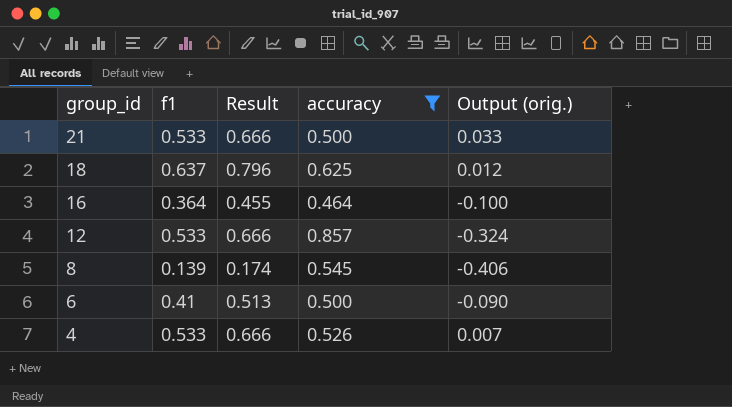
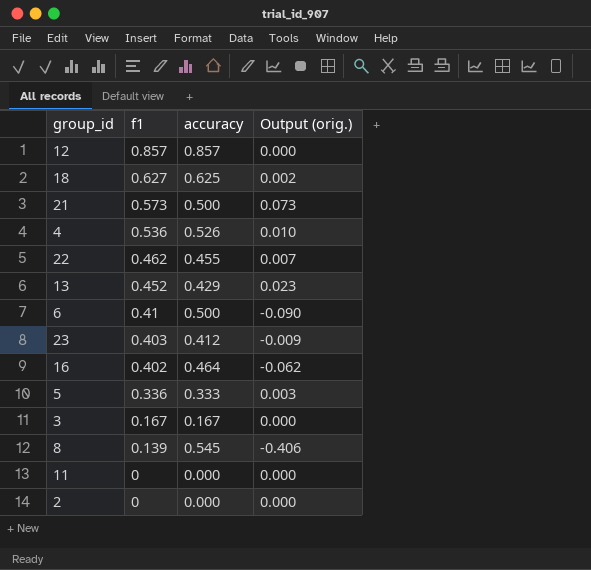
filter: accuracy >= 0.464 -> none
row order: group_id descending -> f1 descending
column Result | formula: [f1] * 1.25 -> none
12 | f1: 0.533 -> 0.857
12 | Output (orig.): -0.324 -> 0.000
18 | f1: 0.637 -> 0.627
18 | Output (orig.): 0.012 -> 0.002
21 | f1: 0.533 -> 0.573
21 | Output (orig.): 0.033 -> 0.073
4 | f1: 0.533 -> 0.536
4 | Output (orig.): 0.007 -> 0.010
16 | f1: 0.364 -> 0.402
16 | Output (orig.): -0.100 -> -0.062

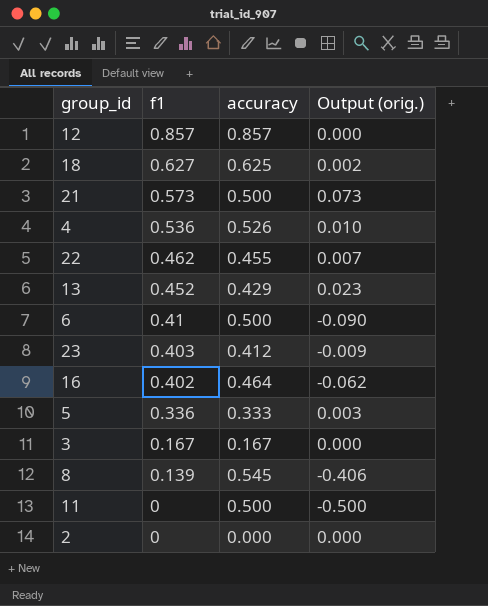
11 | accuracy: 0.000 -> 0.500
11 | Output (orig.): 0.000 -> -0.500

